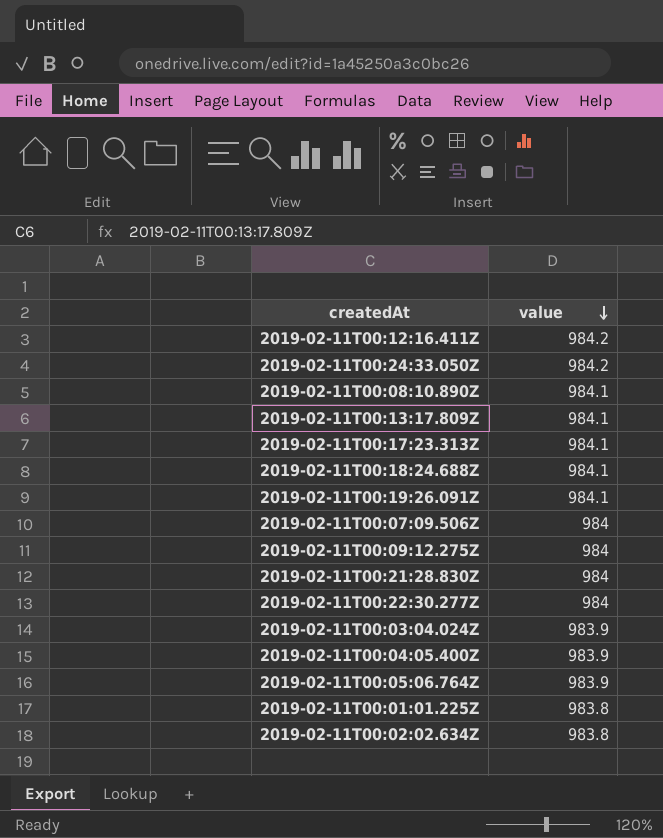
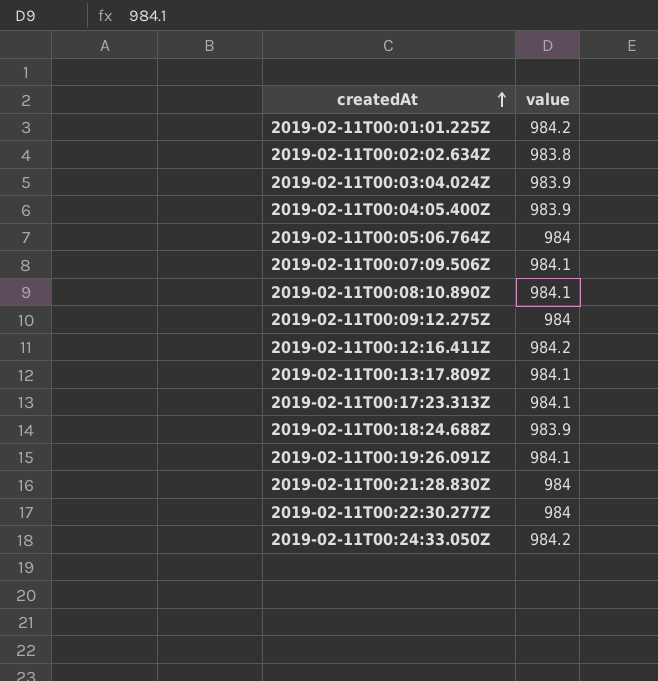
row order: value descending -> createdAt ascending
2019-02-11T00:01:01.225Z | value: 983.8 -> 984.2
2019-02-11T00:05:06.764Z | value: 983.9 -> 984
2019-02-11T00:07:09.506Z | value: 984 -> 984.1
2019-02-11T00:18:24.688Z | value: 984.1 -> 983.9

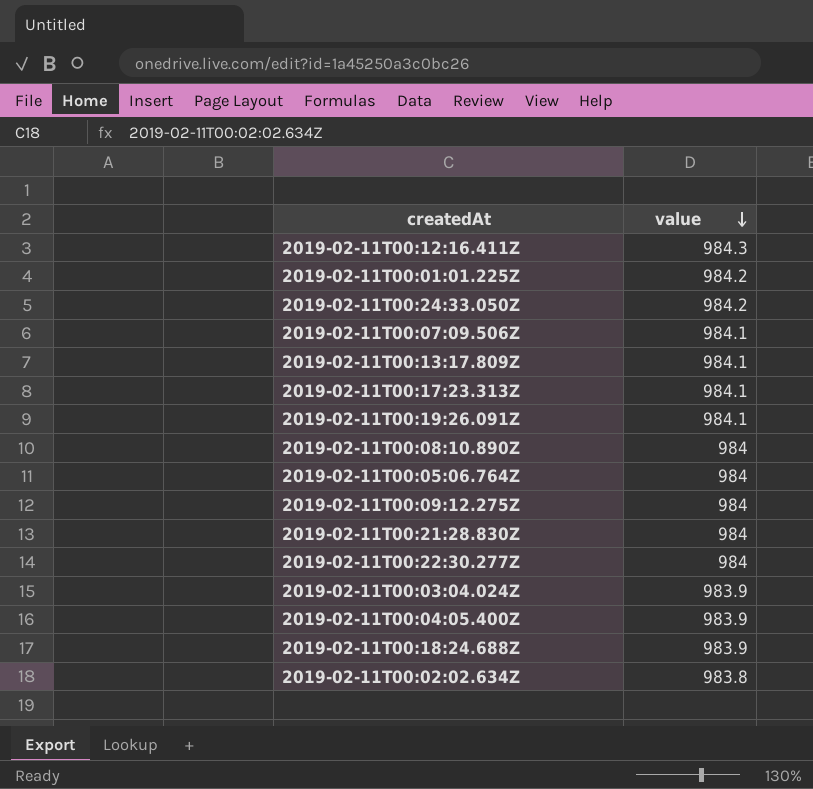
row order: createdAt ascending -> value descending
2019-02-11T00:12:16.411Z | value: 984.2 -> 984.3
2019-02-11T00:08:10.890Z | value: 984.1 -> 984

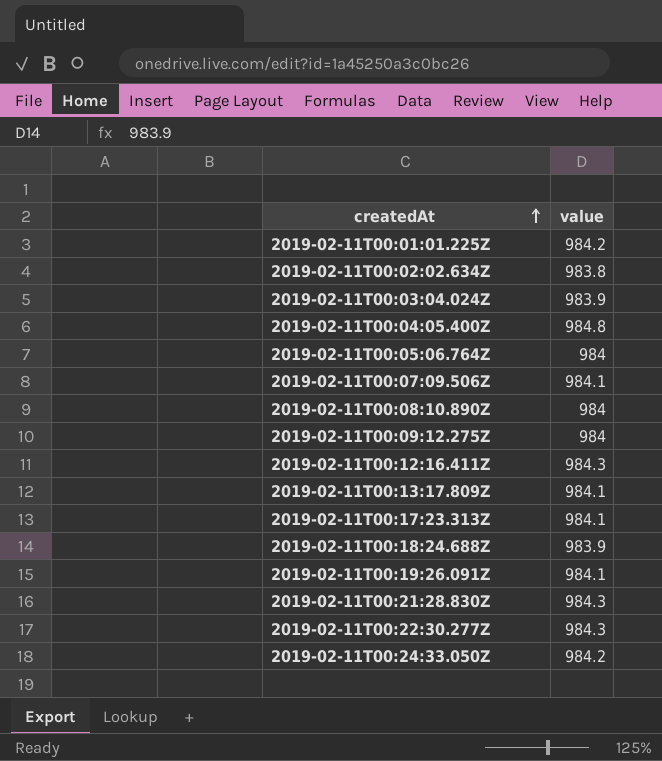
row order: value descending -> createdAt ascending
2019-02-11T00:04:05.400Z | value: 983.9 -> 984.8
2019-02-11T00:21:28.830Z | value: 984 -> 984.3
2019-02-11T00:22:30.277Z | value: 984 -> 984.3

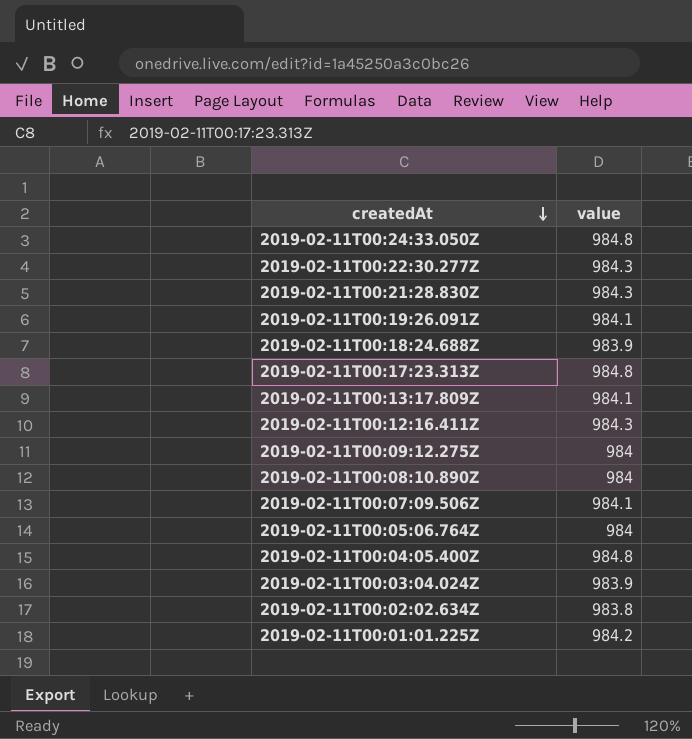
row order: createdAt ascending -> createdAt descending
2019-02-11T00:24:33.050Z | value: 984.2 -> 984.8
2019-02-11T00:17:23.313Z | value: 984.1 -> 984.8

